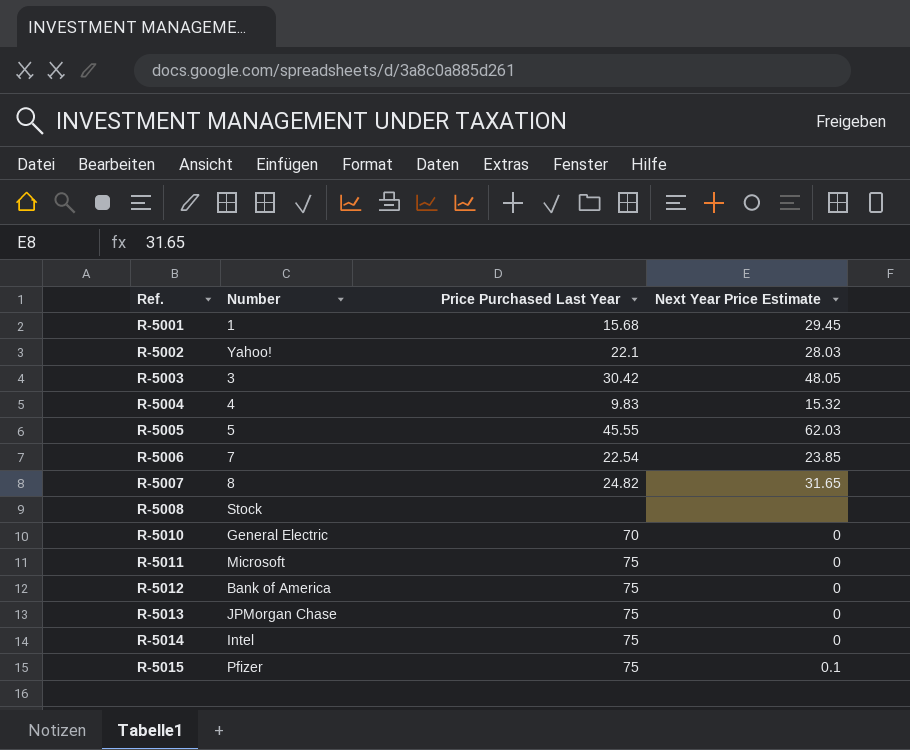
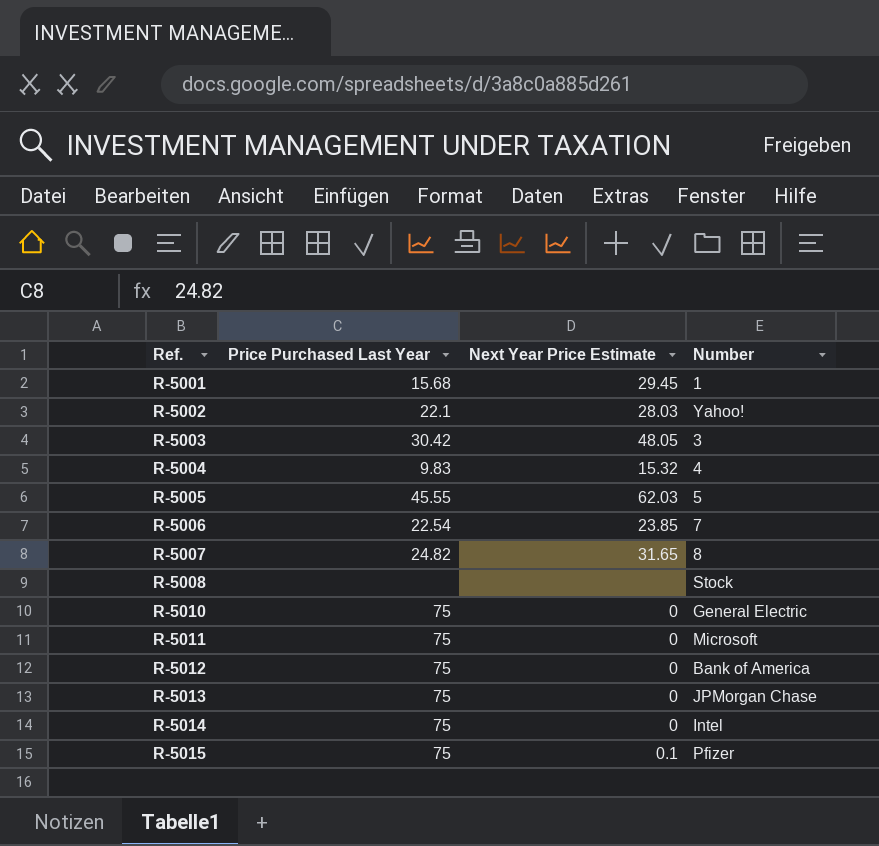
column Number | position: 2 -> 4
R-5010 | Price Purchased Last Year: 70 -> 75

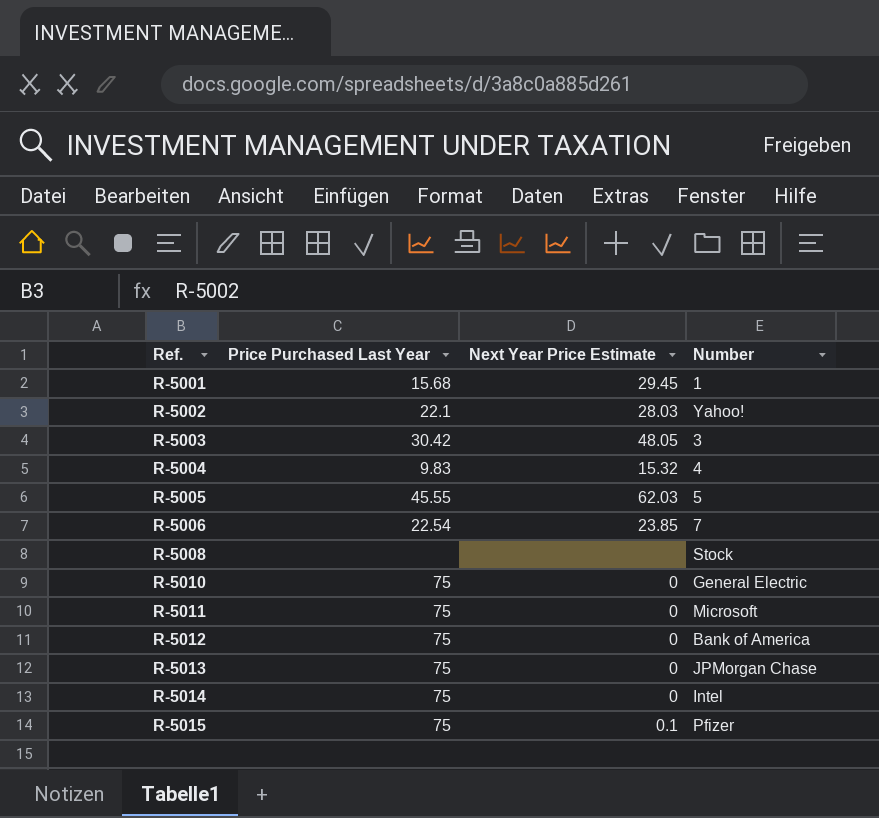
row R-5007: 24.82 | 31.65 | 8 -> none

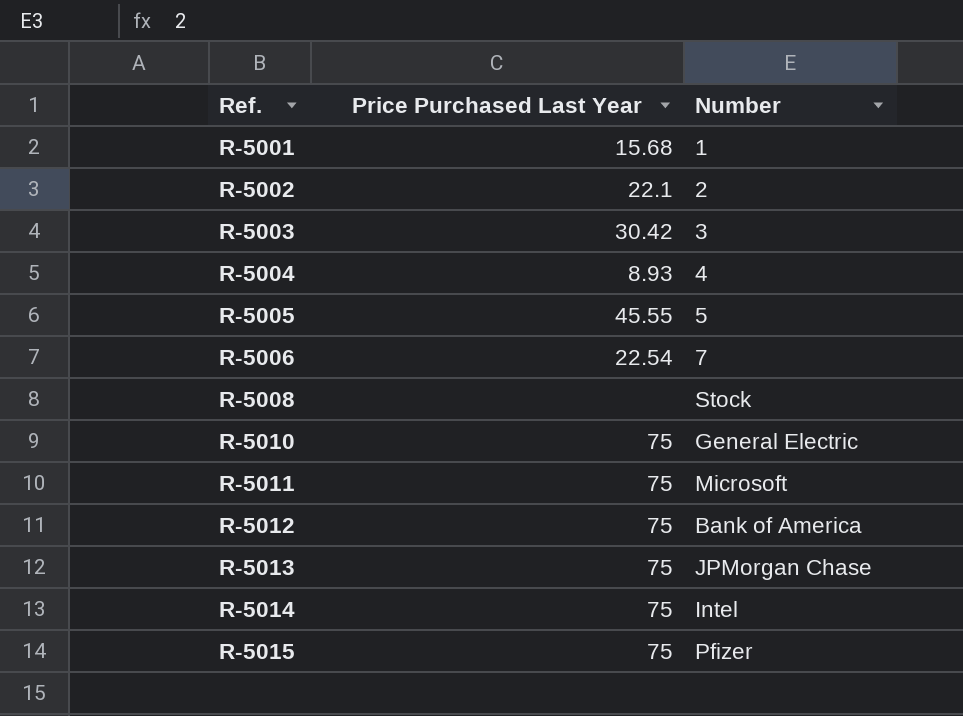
column Next Year Price Estimate | position: 3 -> none
R-5002 | Number: Yahoo! -> 2
R-5004 | Price Purchased Last Year: 9.83 -> 8.93

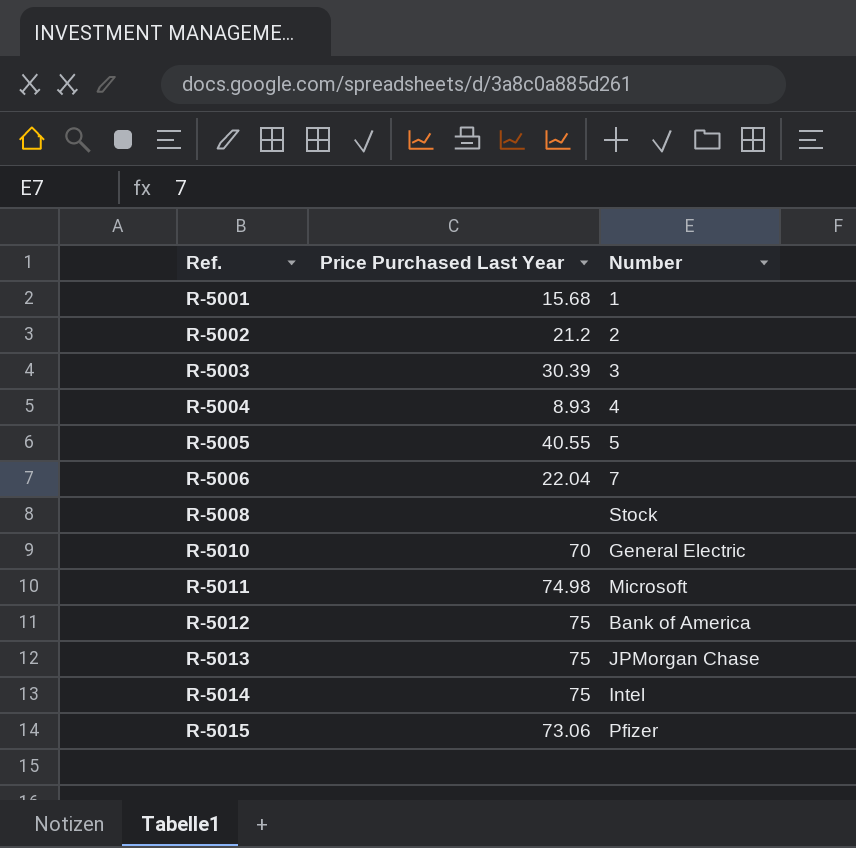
R-5002 | Price Purchased Last Year: 22.1 -> 21.2
R-5003 | Price Purchased Last Year: 30.42 -> 30.39
R-5005 | Price Purchased Last Year: 45.55 -> 40.55
R-5006 | Price Purchased Last Year: 22.54 -> 22.04
R-5010 | Price Purchased Last Year: 75 -> 70
R-5011 | Price Purchased Last Year: 75 -> 74.98
R-5015 | Price Purchased Last Year: 75 -> 73.06

